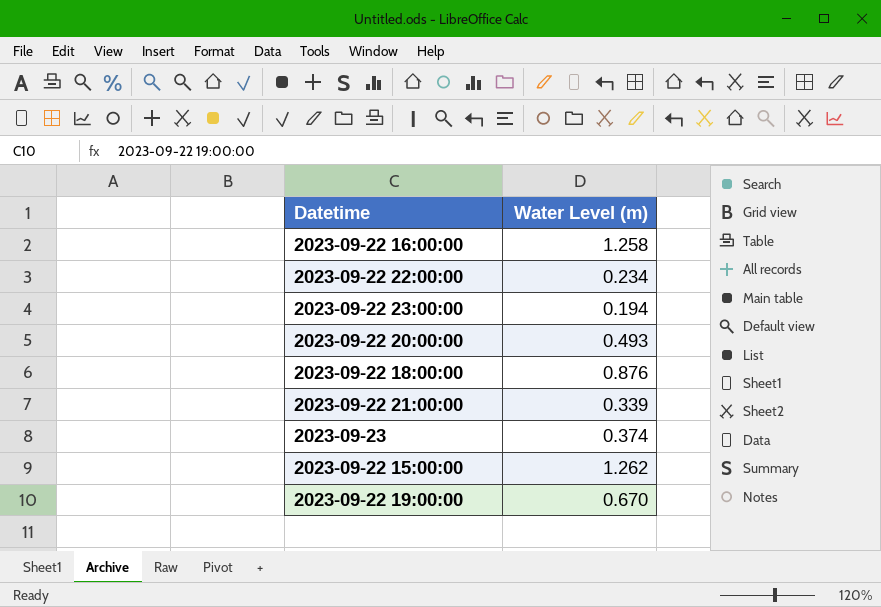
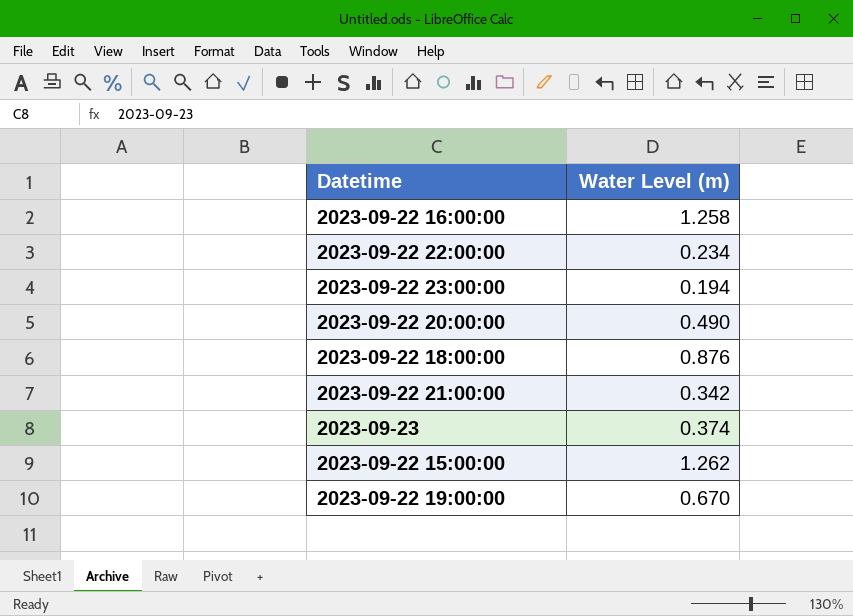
2023-09-22 20:00:00 | Water Level (m): 0.493 -> 0.490
2023-09-22 21:00:00 | Water Level (m): 0.339 -> 0.342

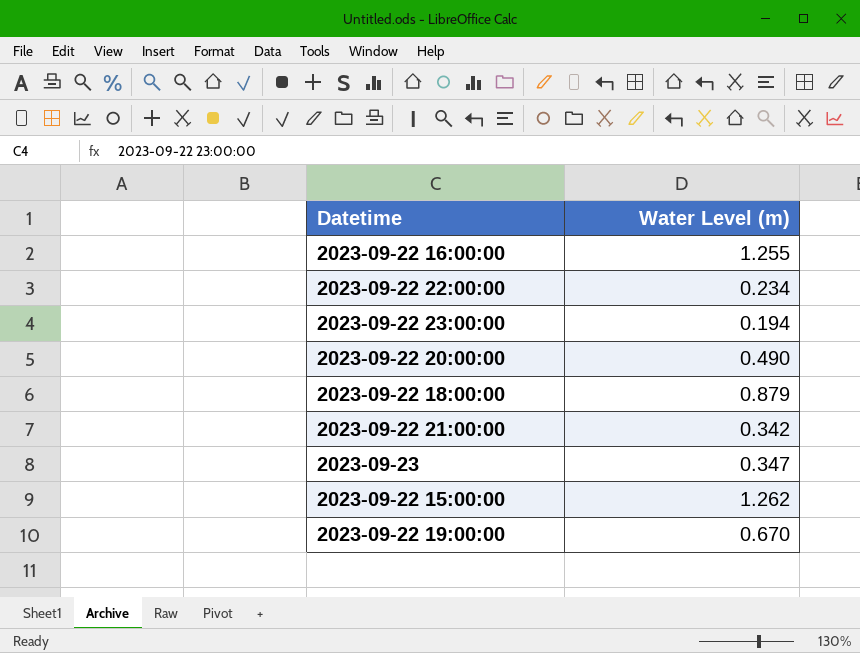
2023-09-22 16:00:00 | Water Level (m): 1.258 -> 1.255
2023-09-22 18:00:00 | Water Level (m): 0.876 -> 0.879
2023-09-23 | Water Level (m): 0.374 -> 0.347

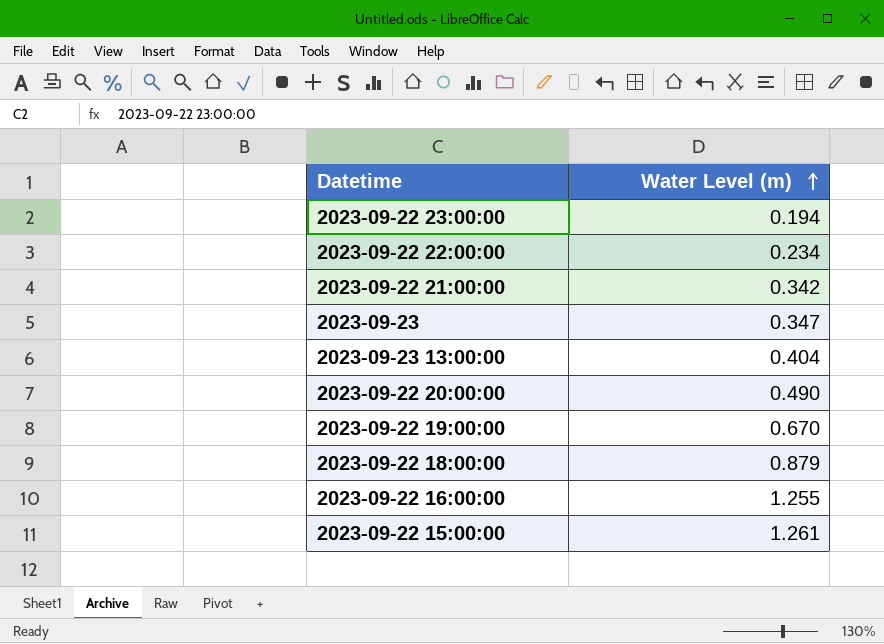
row order: none -> Water Level (m) ascending
row 2023-09-23 13:00:00: none -> 0.404
2023-09-22 15:00:00 | Water Level (m): 1.262 -> 1.261

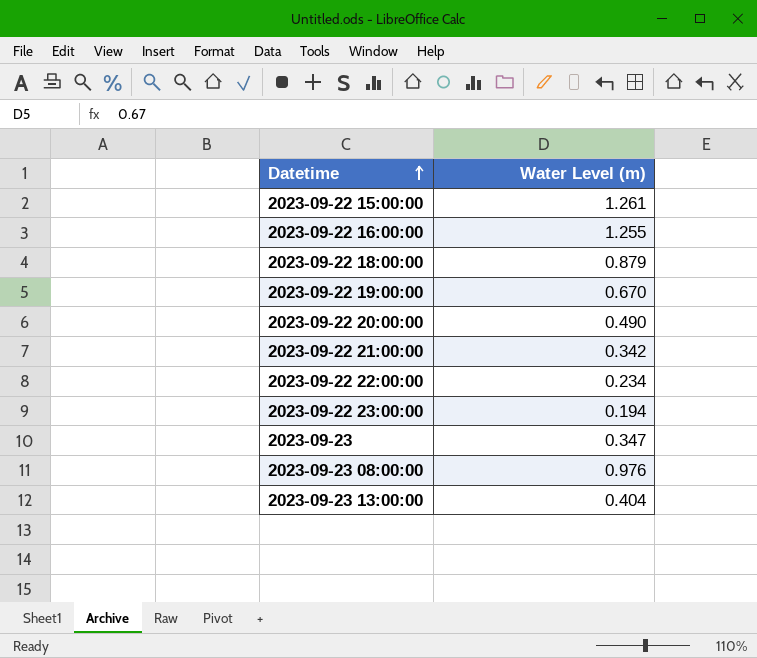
row order: Water Level (m) ascending -> Datetime ascending
row 2023-09-23 08:00:00: none -> 0.976

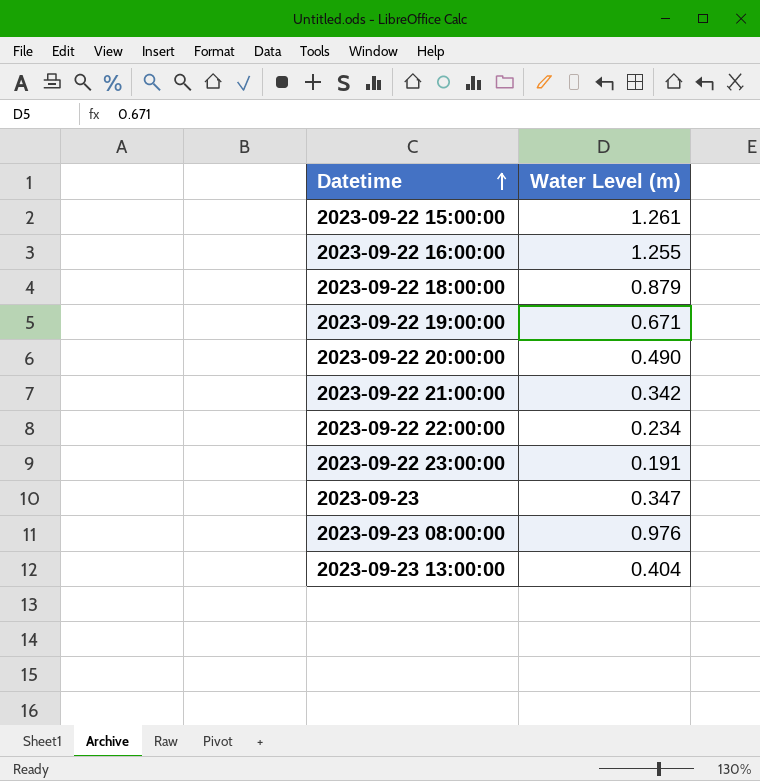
2023-09-22 19:00:00 | Water Level (m): 0.670 -> 0.671
2023-09-22 23:00:00 | Water Level (m): 0.194 -> 0.191

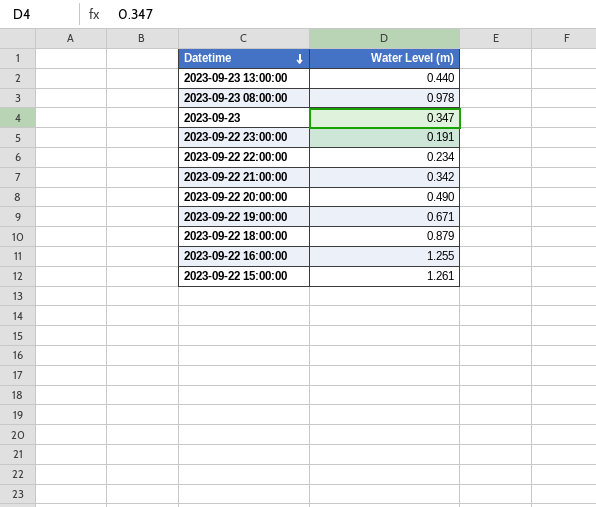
row order: Datetime ascending -> Datetime descending
2023-09-23 13:00:00 | Water Level (m): 0.404 -> 0.440
2023-09-23 08:00:00 | Water Level (m): 0.976 -> 0.978

